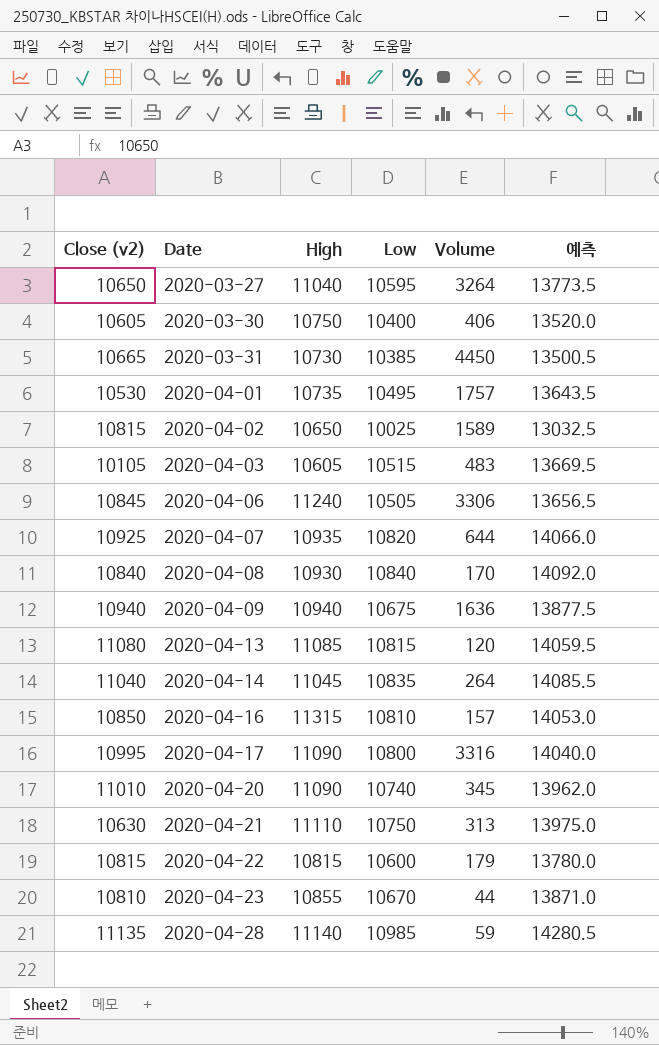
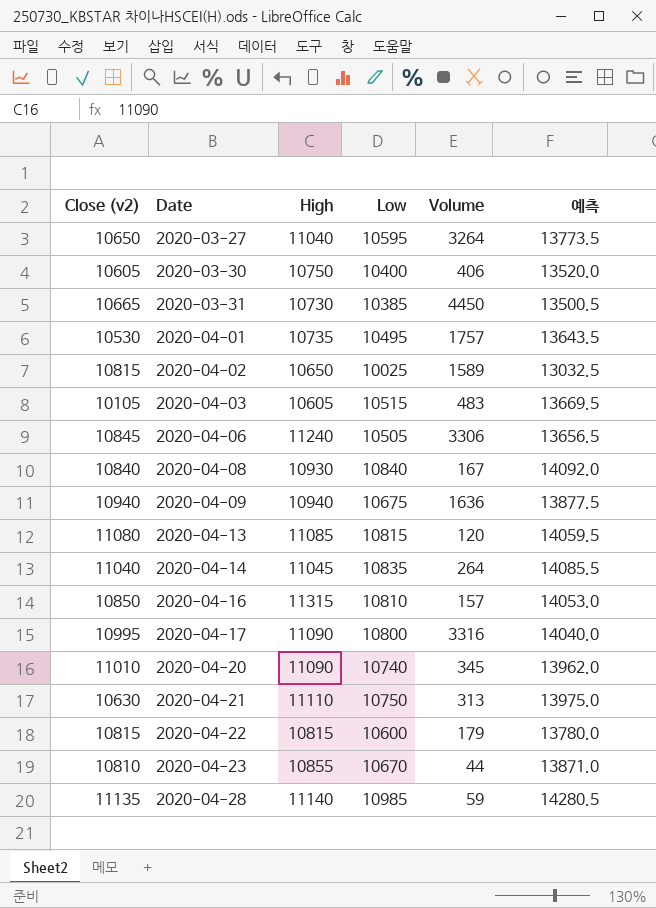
row 2020-04-07: 10925 | 10935 | 10820 | 644 | 14066.0 -> none
2020-04-08 | Volume: 170 -> 167

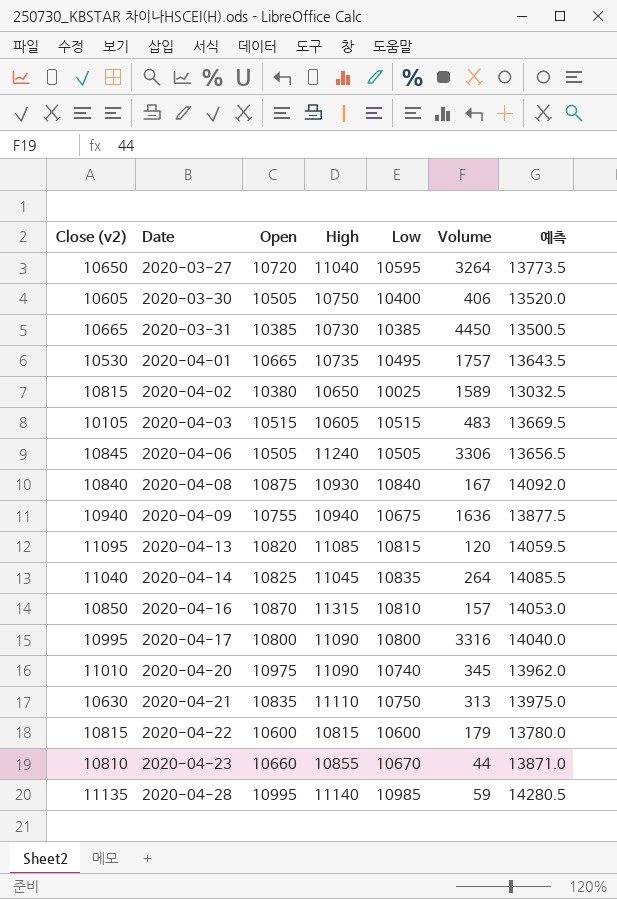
column Open | position: none -> 3
2020-04-13 | Close (v2): 11080 -> 11095

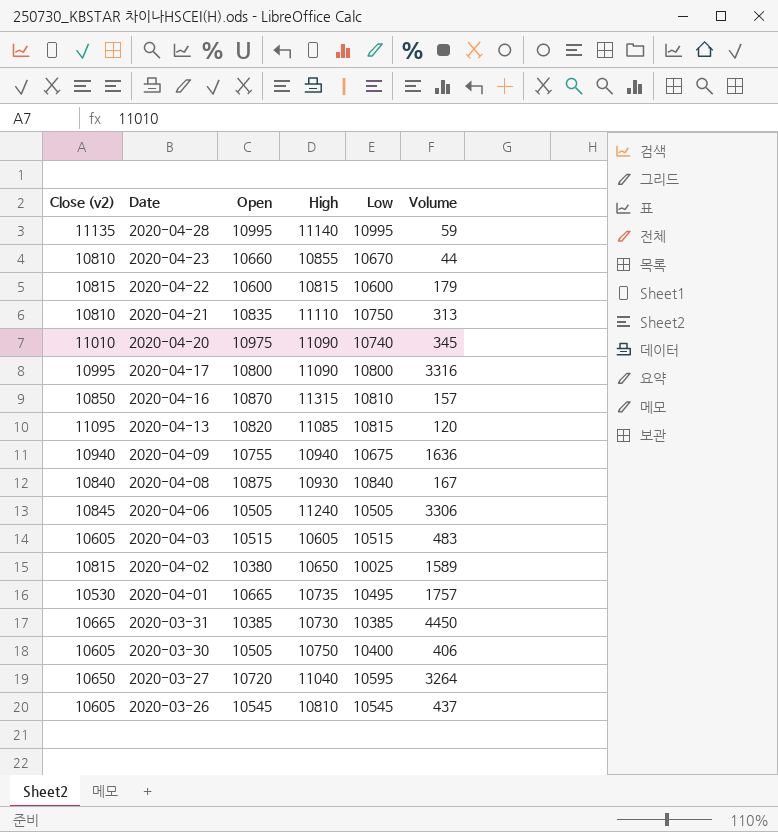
row order: Date ascending -> Date descending
column 예측 | formula: [Low] * 1.3 -> none
row 2020-04-14: 11040 | 10825 | 11045 | 10835 | 264 | 14085.5 -> none
2020-04-28 | Low: 10985 -> 10995
2020-04-21 | Close (v2): 10630 -> 10810
2020-04-03 | Close (v2): 10105 -> 10605
row 2020-03-26: none -> 10605 | 10545 | 10810 | 10545 | 437

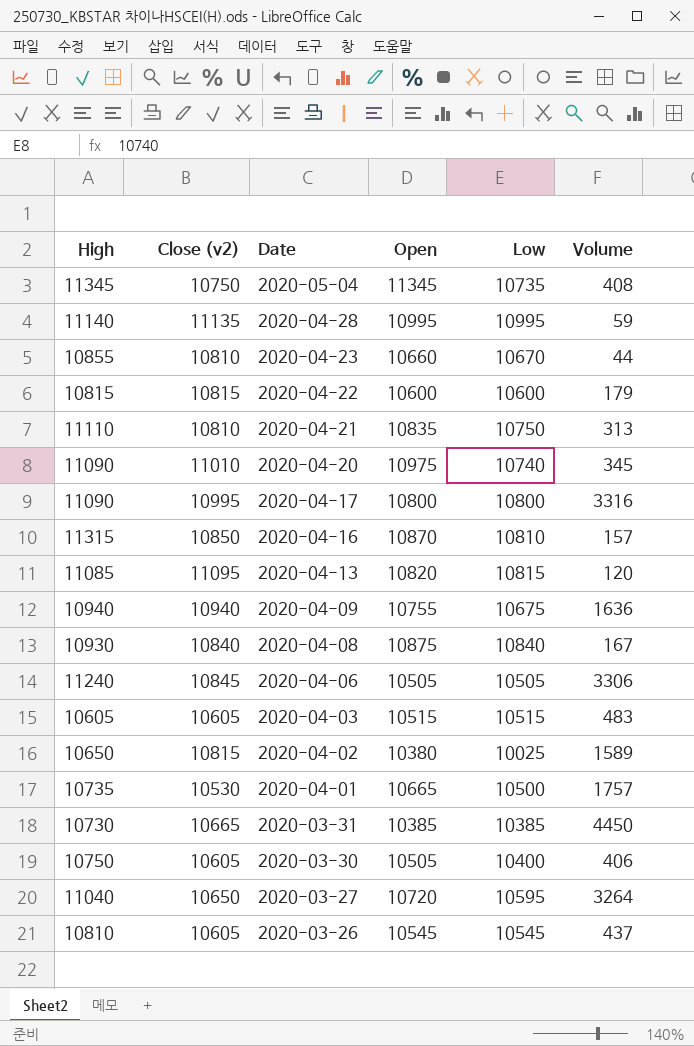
column High | position: 4 -> 1
row 2020-05-04: none -> 11345 | 10750 | 11345 | 10735 | 408
2020-04-01 | Low: 10495 -> 10500

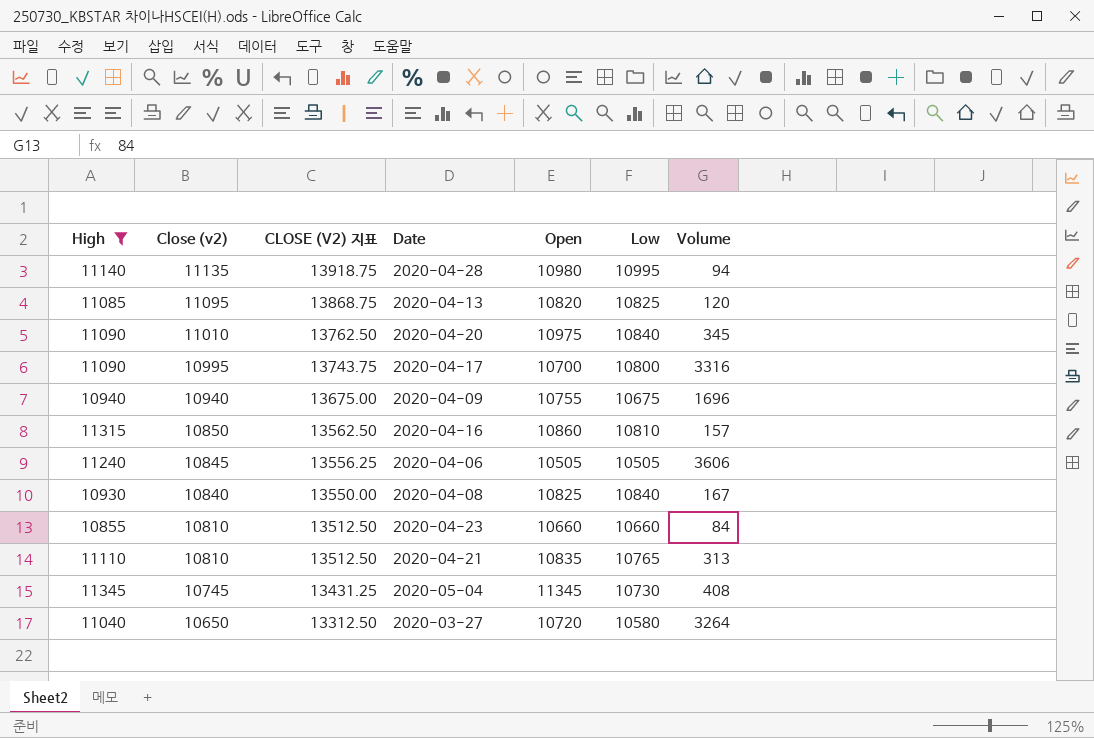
filter: none -> High >= 10855
row order: Date descending -> Close (v2) descending
column CLOSE (V2) 지표 | formula: none -> [Close (v2)] * 1.25
2020-04-28 | Open: 10995 -> 10980
2020-04-28 | Volume: 59 -> 94
2020-04-13 | Low: 10815 -> 10825
2020-04-20 | Low: 10740 -> 10840
2020-04-17 | Open: 10800 -> 10700
2020-04-09 | Volume: 1636 -> 1696
2020-04-16 | Open: 10870 -> 10860
2020-04-06 | Volume: 3306 -> 3606
2020-04-08 | Open: 10875 -> 10825
2020-04-23 | Low: 10670 -> 10660
2020-04-23 | Volume: 44 -> 84
2020-04-21 | Low: 10750 -> 10765
2020-05-04 | Close (v2): 10750 -> 10745
2020-05-04 | Low: 10735 -> 10730
2020-03-27 | Low: 10595 -> 10580

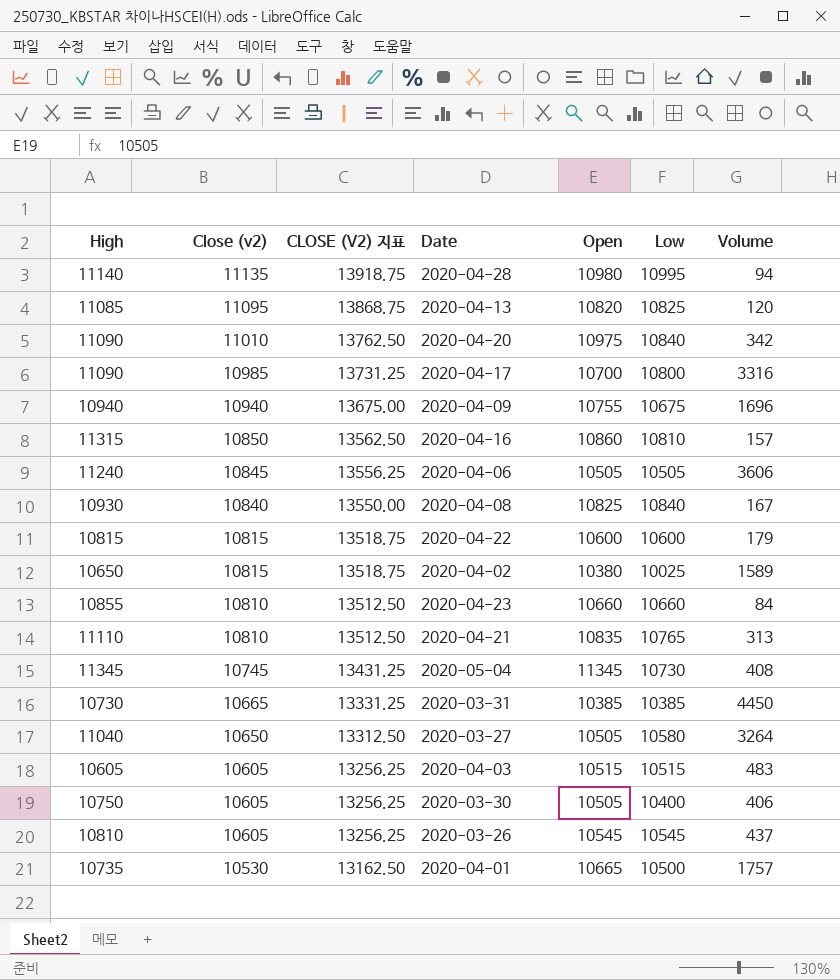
filter: High >= 10855 -> none
2020-04-20 | Volume: 345 -> 342
2020-04-17 | Close (v2): 10995 -> 10985
2020-04-17 | CLOSE (V2) 지표: 13743.75 -> 13731.25
2020-03-27 | Open: 10720 -> 10505

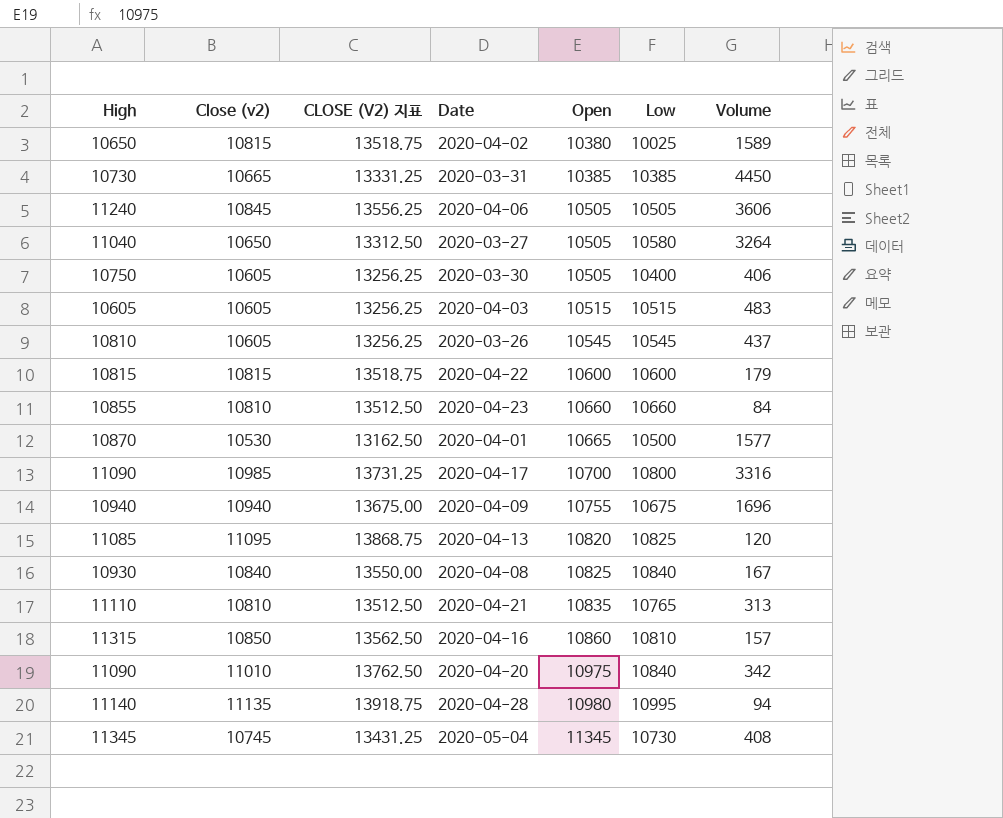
row order: Close (v2) descending -> Open ascending
2020-04-01 | High: 10735 -> 10870
2020-04-01 | Volume: 1757 -> 1577

